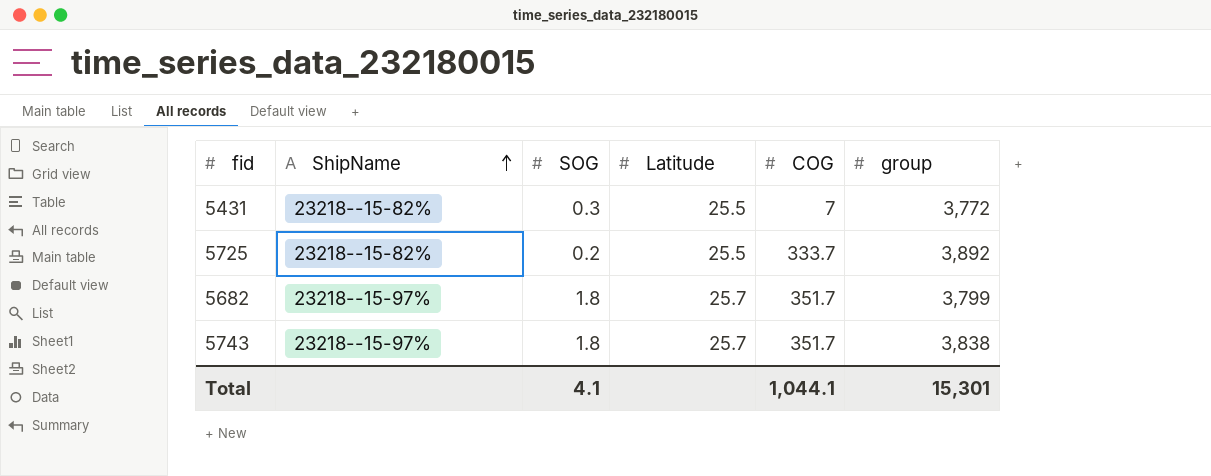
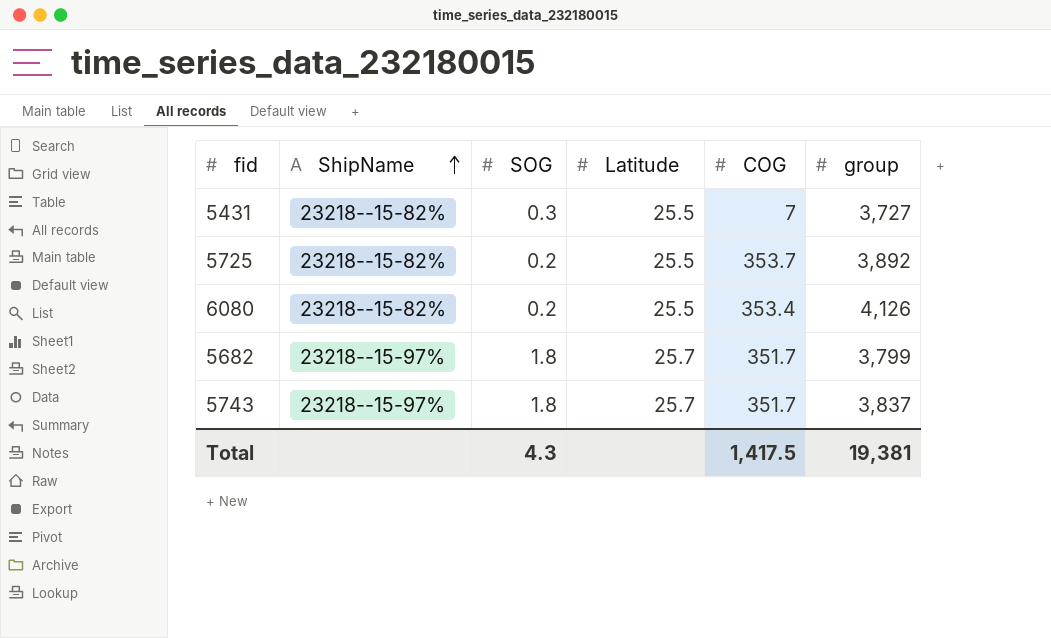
5431 | group: 3,772 -> 3,727
5725 | COG: 333.7 -> 353.7
row 6080: none -> 23218--15-82% | 0.2 | 25.5 | 353.4 | 4,126
5743 | group: 3,838 -> 3,837
Total | SOG: 4.1 -> 4.3
Total | COG: 1,044.1 -> 1,417.5
Total | group: 15,301 -> 19,381

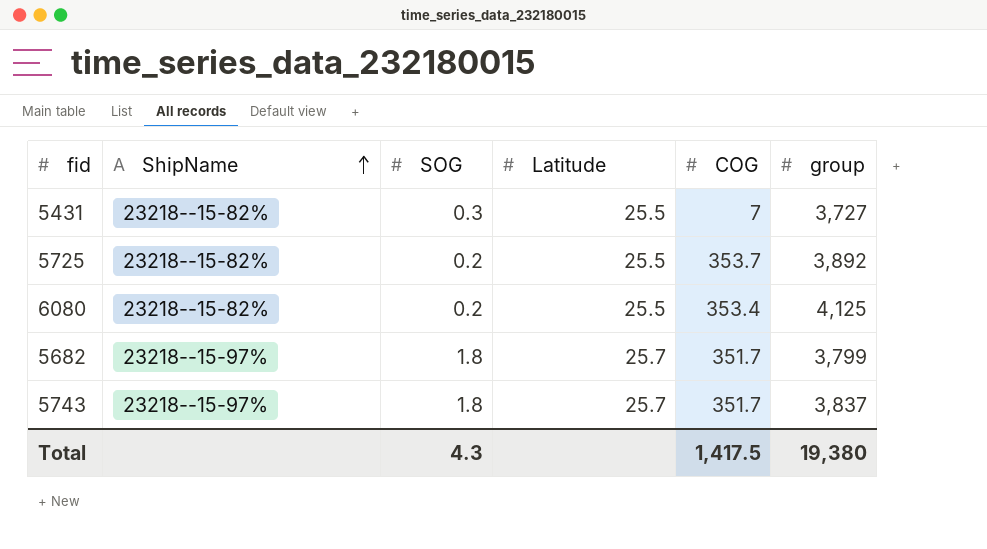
6080 | group: 4,126 -> 4,125
Total | group: 19,381 -> 19,380

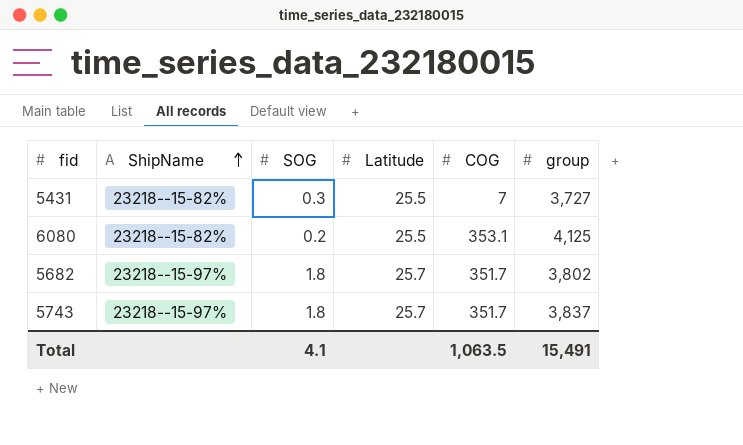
row 5725: 23218--15-82% | 0.2 | 25.5 | 353.7 | 3,892 -> none
6080 | COG: 353.4 -> 353.1
5682 | group: 3,799 -> 3,802
Total | SOG: 4.3 -> 4.1
Total | COG: 1,417.5 -> 1,063.5
Total | group: 19,380 -> 15,491

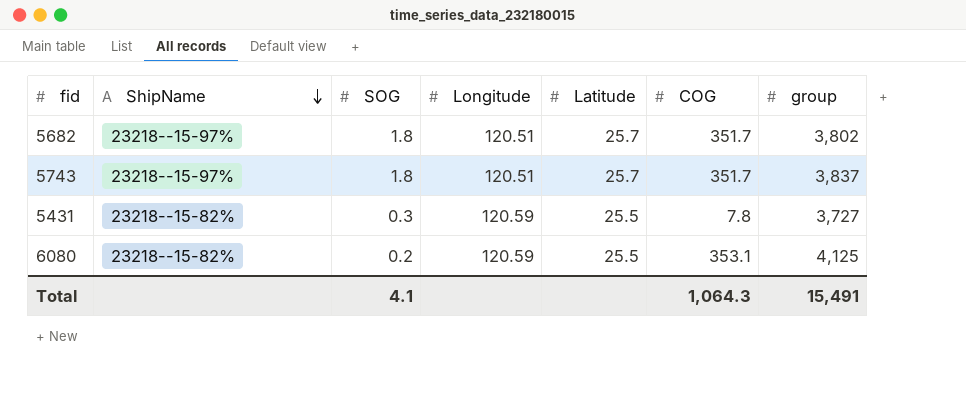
row order: ShipName ascending -> ShipName descending
column Longitude | position: none -> 4
5431 | COG: 7 -> 7.8
Total | COG: 1,063.5 -> 1,064.3

